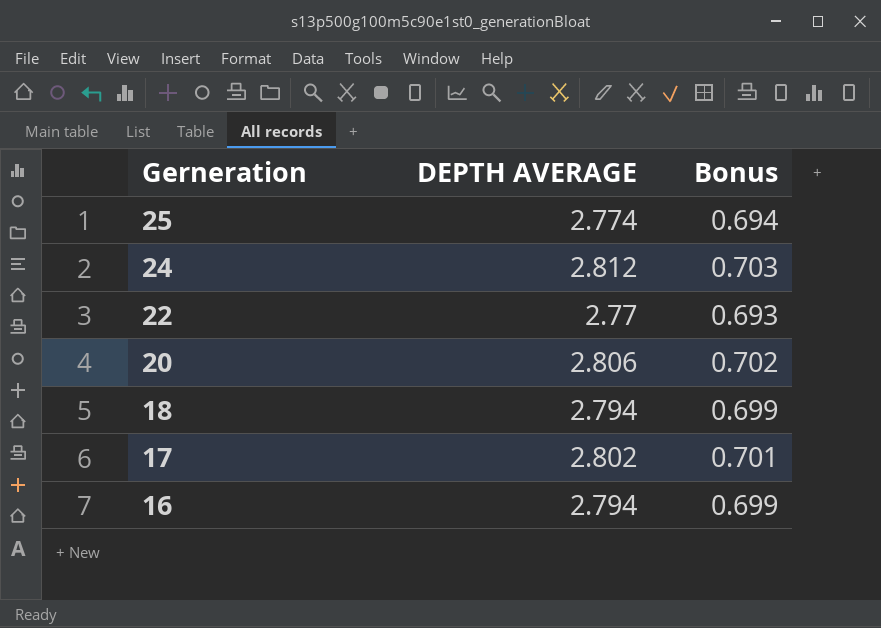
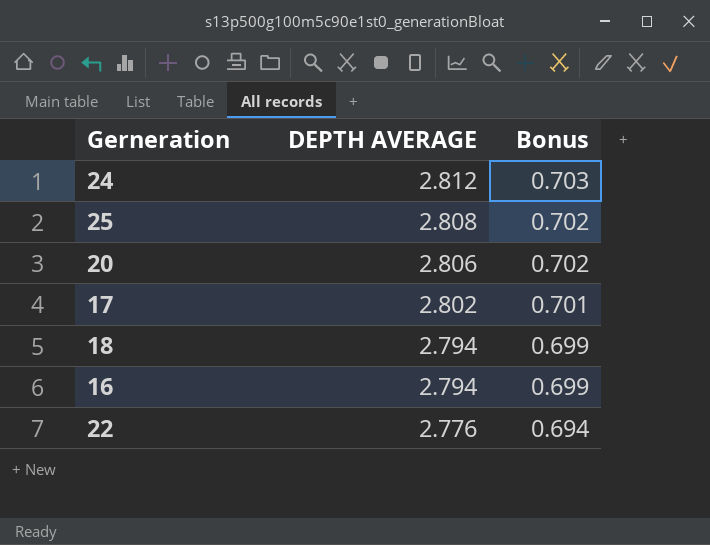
row order: Gerneration descending -> DEPTH AVERAGE descending
25 | DEPTH AVERAGE: 2.774 -> 2.808
25 | Bonus: 0.694 -> 0.702
22 | DEPTH AVERAGE: 2.77 -> 2.776
22 | Bonus: 0.693 -> 0.694

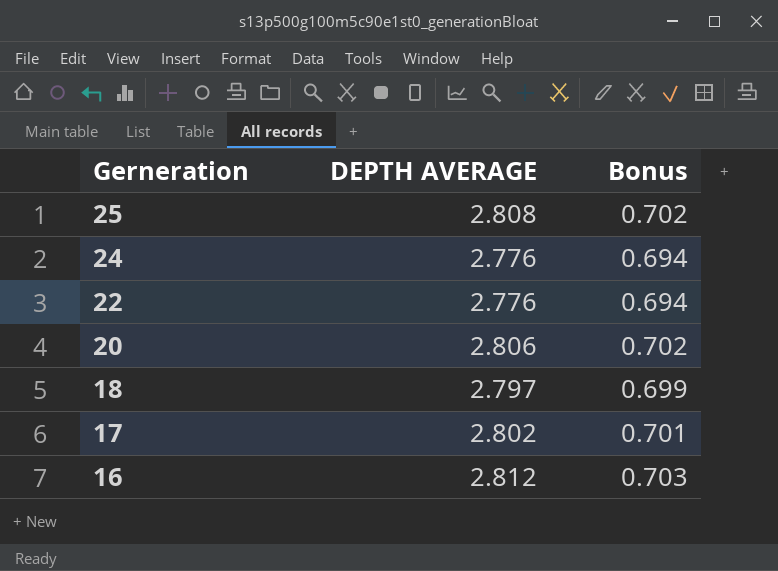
row order: DEPTH AVERAGE descending -> Gerneration descending
24 | DEPTH AVERAGE: 2.812 -> 2.776
24 | Bonus: 0.703 -> 0.694
18 | DEPTH AVERAGE: 2.794 -> 2.797
16 | DEPTH AVERAGE: 2.794 -> 2.812
16 | Bonus: 0.699 -> 0.703

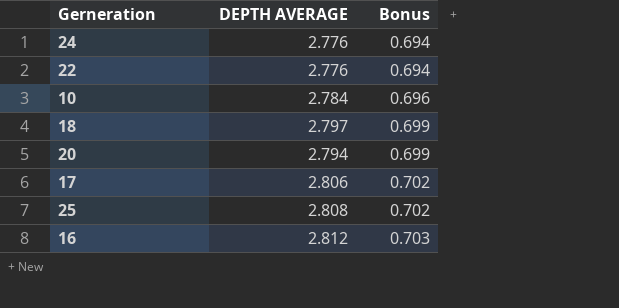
row order: Gerneration descending -> Bonus ascending
row 10: none -> 2.784 | 0.696
20 | DEPTH AVERAGE: 2.806 -> 2.794
20 | Bonus: 0.702 -> 0.699
17 | DEPTH AVERAGE: 2.802 -> 2.806
17 | Bonus: 0.701 -> 0.702

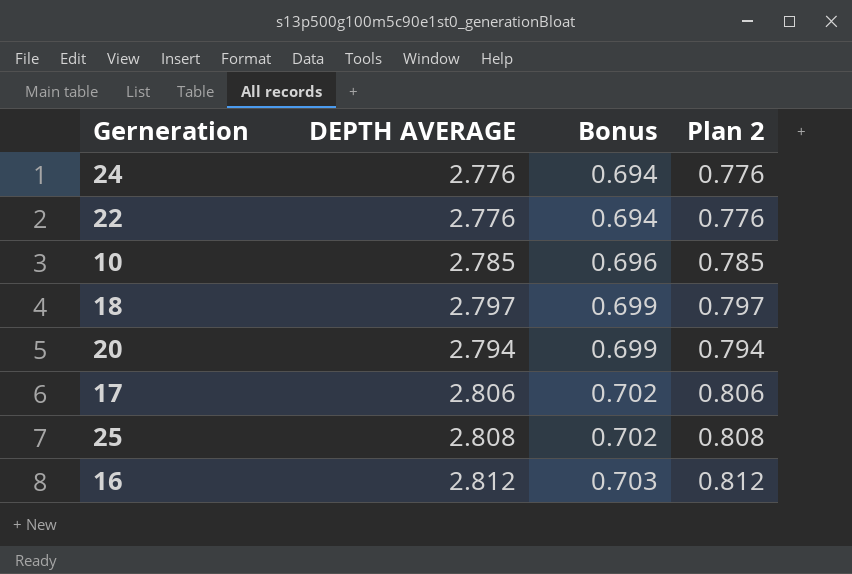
column Plan 2 | formula: none -> [DEPTH AVERAGE] - 2
10 | DEPTH AVERAGE: 2.784 -> 2.785

